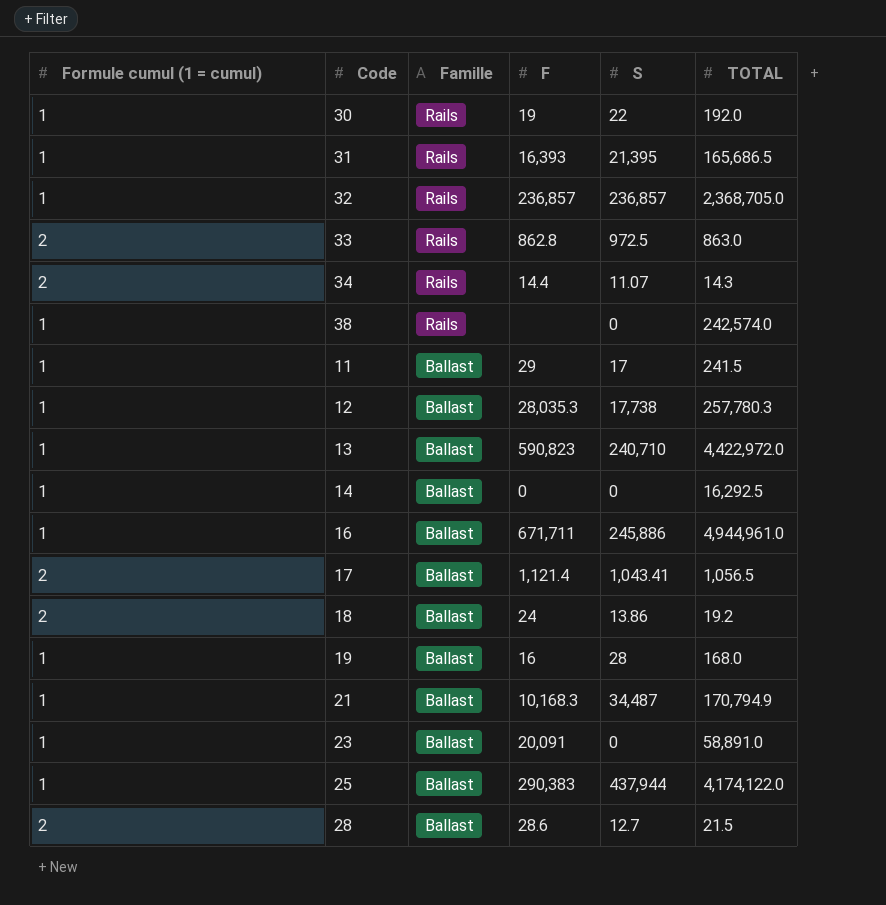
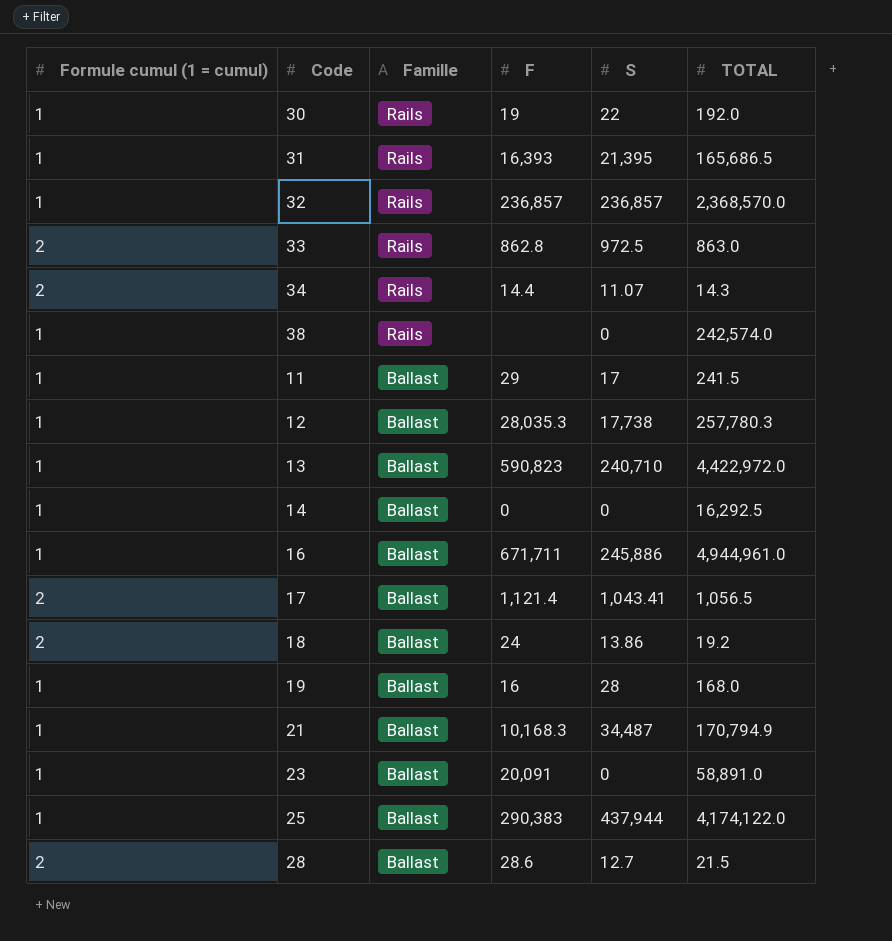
32 | TOTAL: 2,368,705.0 -> 2,368,570.0

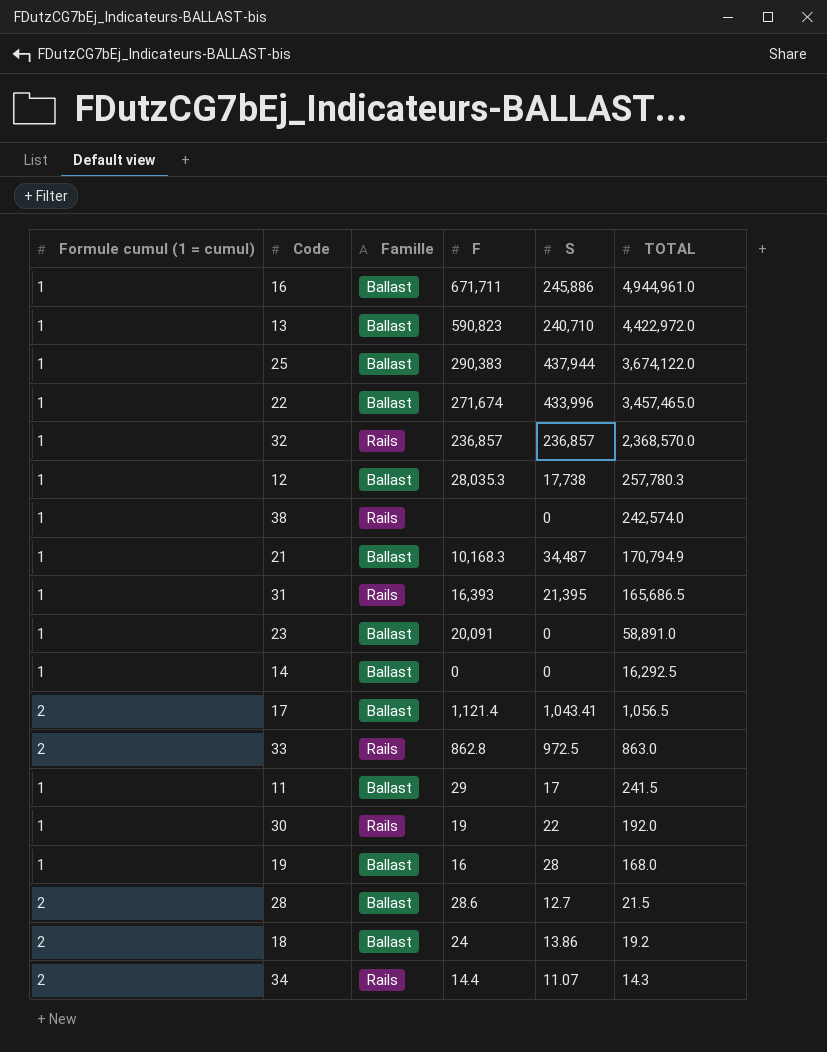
row order: Famille descending -> TOTAL descending
25 | TOTAL: 4,174,122.0 -> 3,674,122.0
row 22: none -> 1 | Ballast | 271,674 | 433,996 | 3,457,465.0

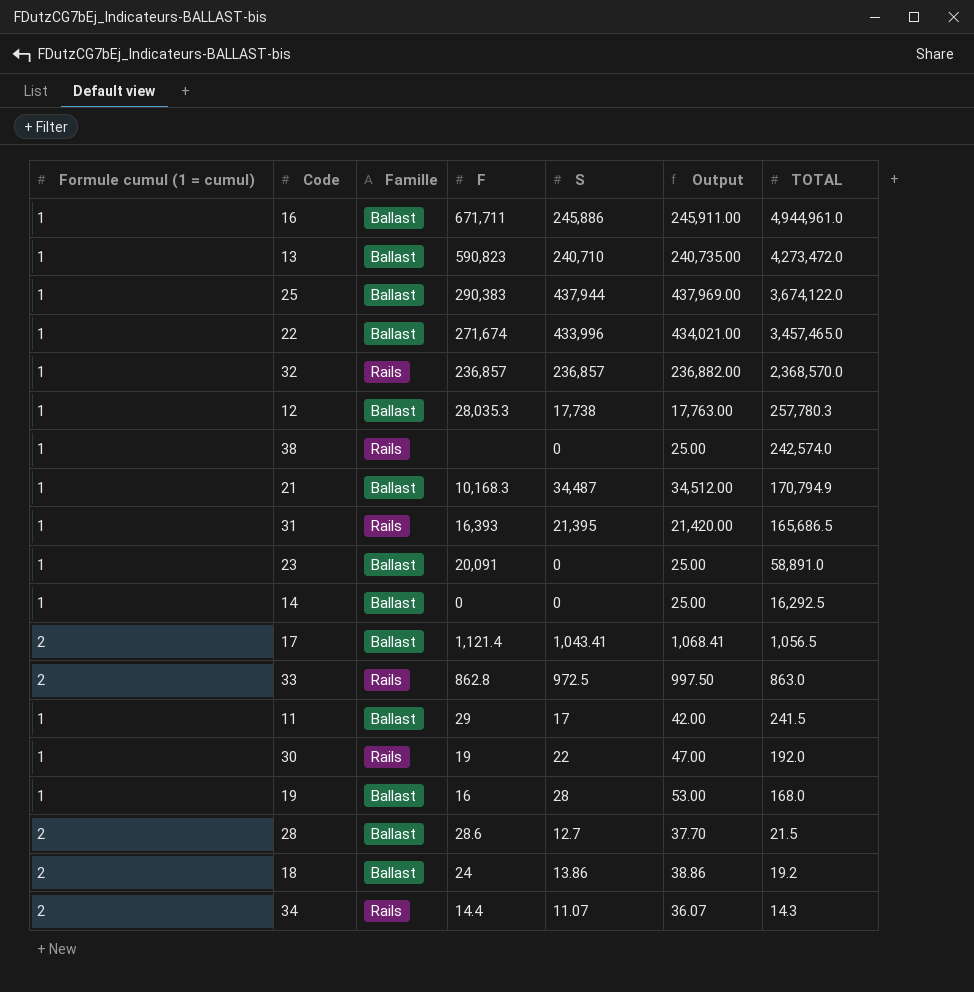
column Output | formula: none -> [S] + 25
13 | TOTAL: 4,422,972.0 -> 4,273,472.0

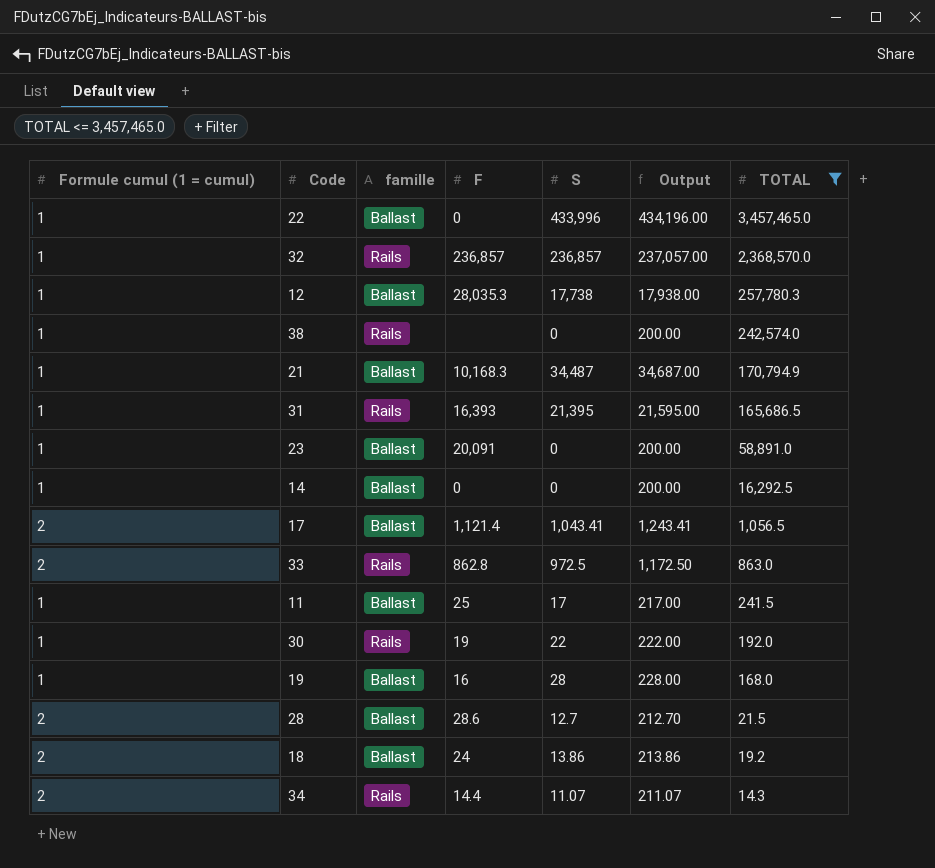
filter: none -> TOTAL <= 3,457,465.0
column name: Famille -> famille
column Output | formula: [S] + 25 -> [S] + 200
22 | F: 271,674 -> 0
11 | F: 29 -> 25

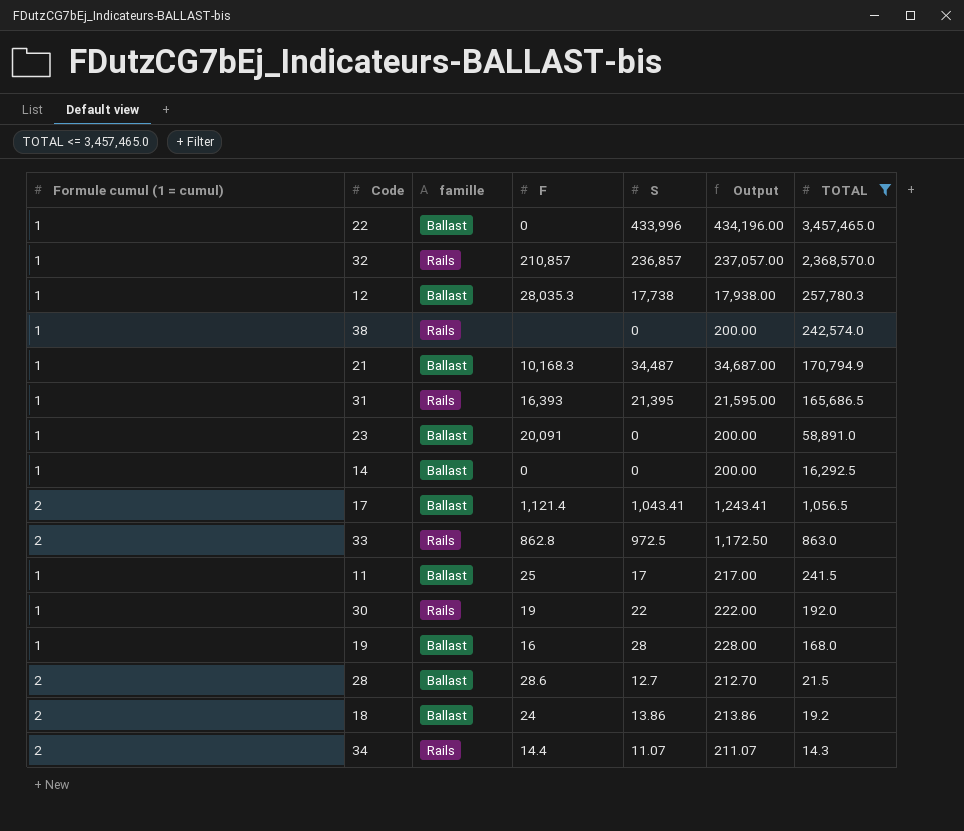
32 | F: 236,857 -> 210,857

